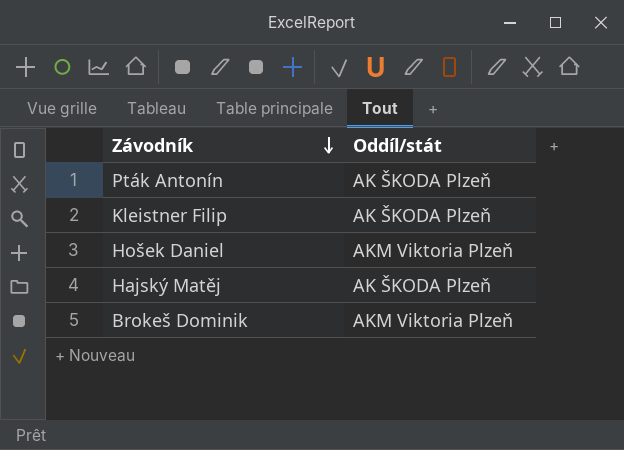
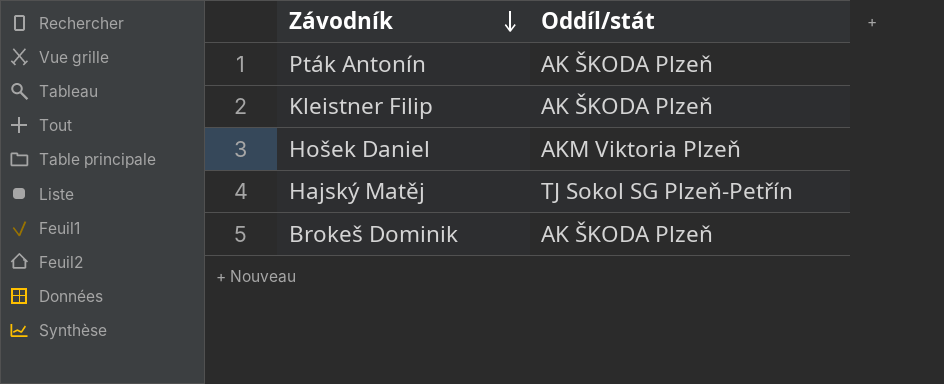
Hajský Matěj | Oddíl/stát: AK ŠKODA Plzeň -> TJ Sokol SG Plzeň-Petřín
Brokeš Dominik | Oddíl/stát: AKM Viktoria Plzeň -> AK ŠKODA Plzeň

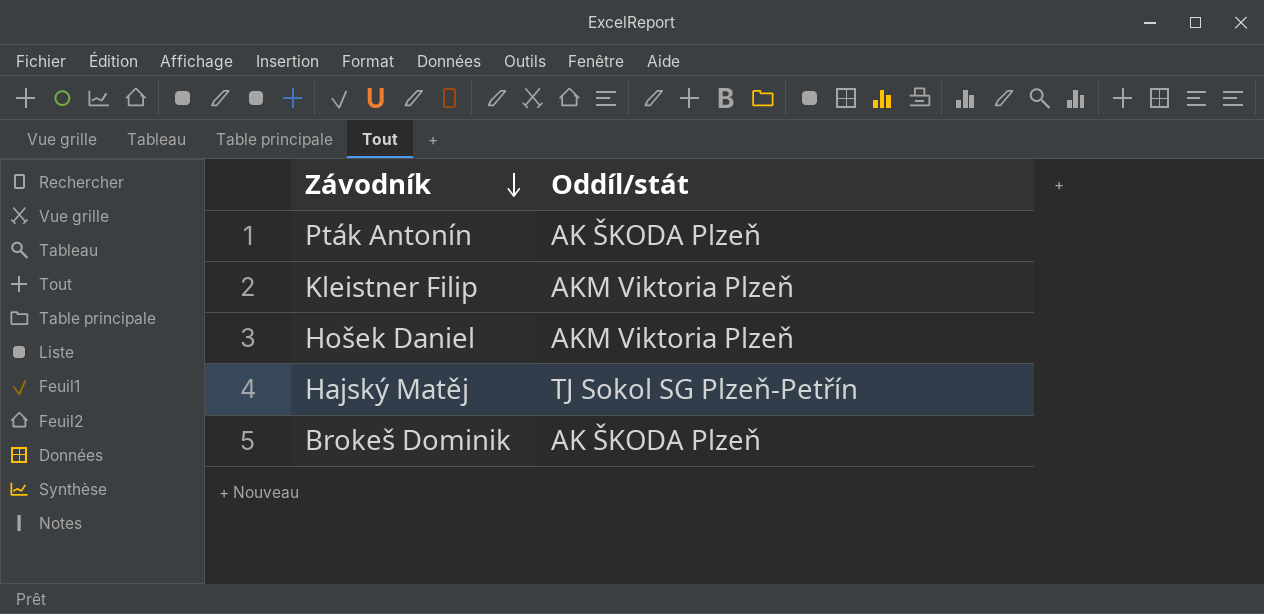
Kleistner Filip | Oddíl/stát: AK ŠKODA Plzeň -> AKM Viktoria Plzeň

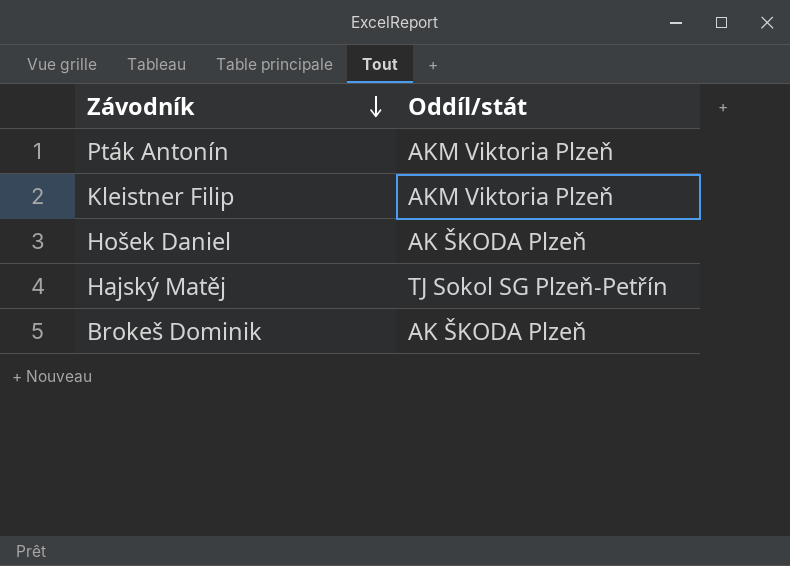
Pták Antonín | Oddíl/stát: AK ŠKODA Plzeň -> AKM Viktoria Plzeň
Hošek Daniel | Oddíl/stát: AKM Viktoria Plzeň -> AK ŠKODA Plzeň

